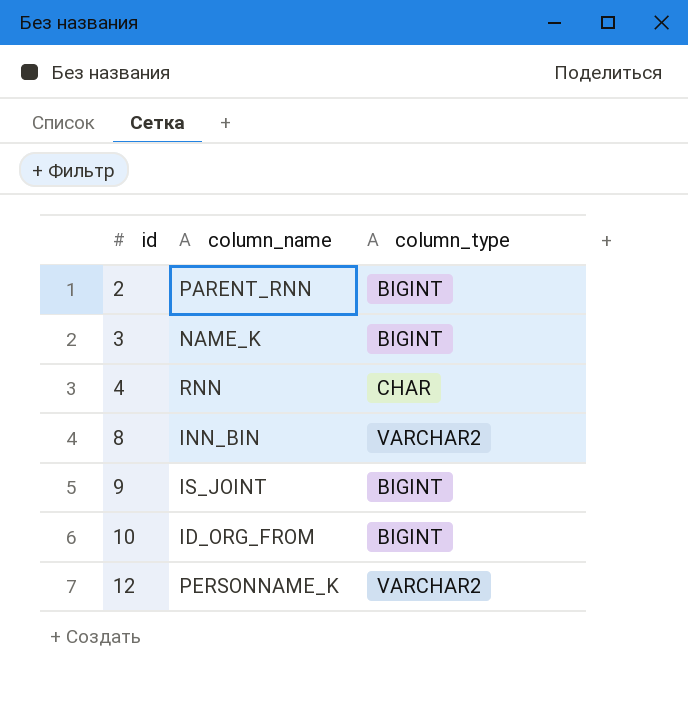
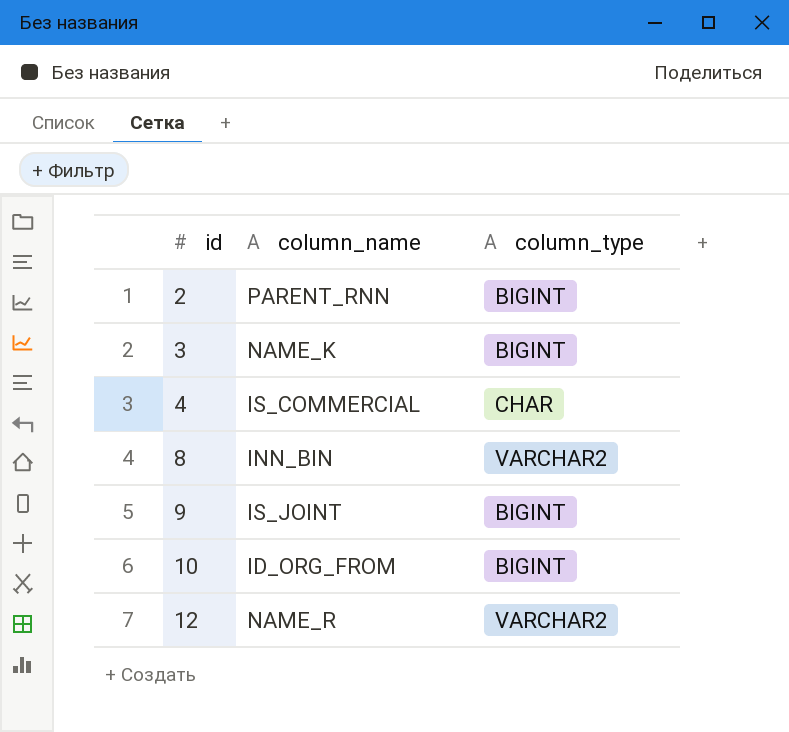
4 | column_name: RNN -> IS_COMMERCIAL
12 | column_name: PERSONNAME_K -> NAME_R

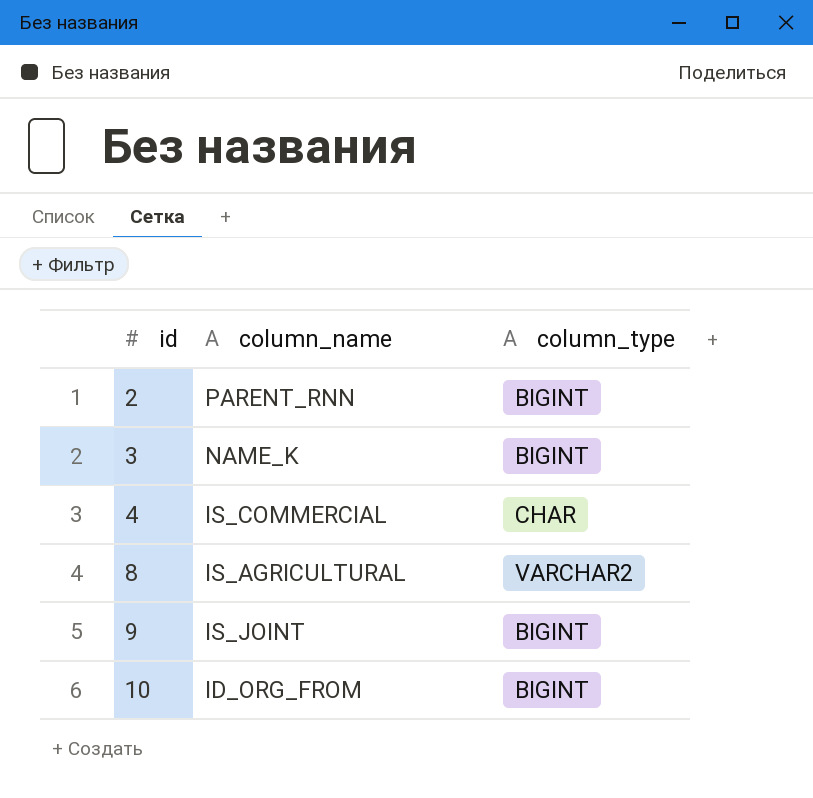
row 12: NAME_R | VARCHAR2 -> none
8 | column_name: INN_BIN -> IS_AGRICULTURAL

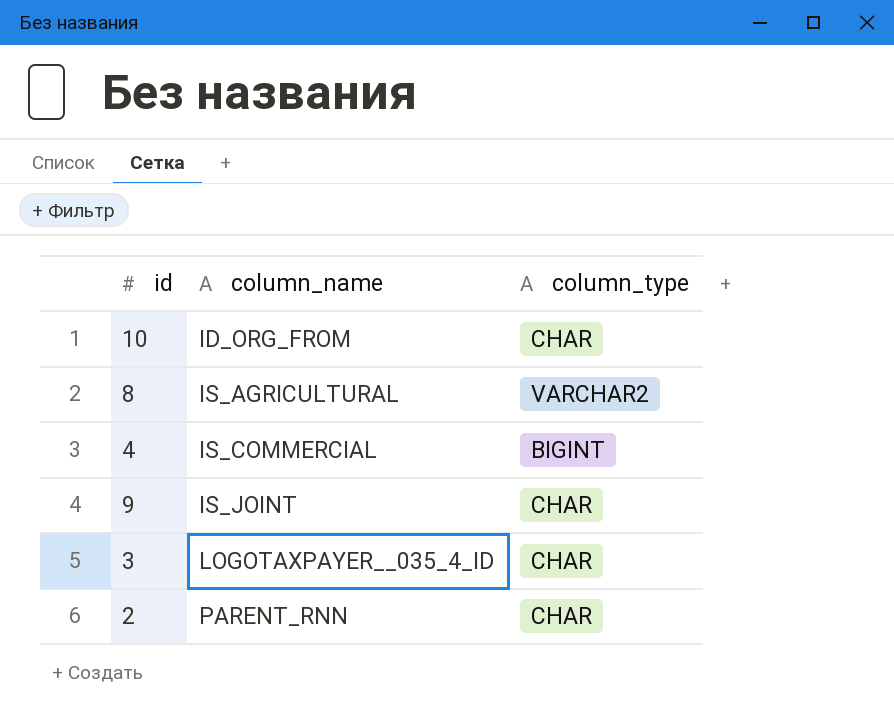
row order: id ascending -> column_name ascending
10 | column_type: BIGINT -> CHAR
4 | column_type: CHAR -> BIGINT
9 | column_type: BIGINT -> CHAR
3 | column_name: NAME_K -> LOGOTAXPAYER__035_4_ID
3 | column_type: BIGINT -> CHAR
2 | column_type: BIGINT -> CHAR

